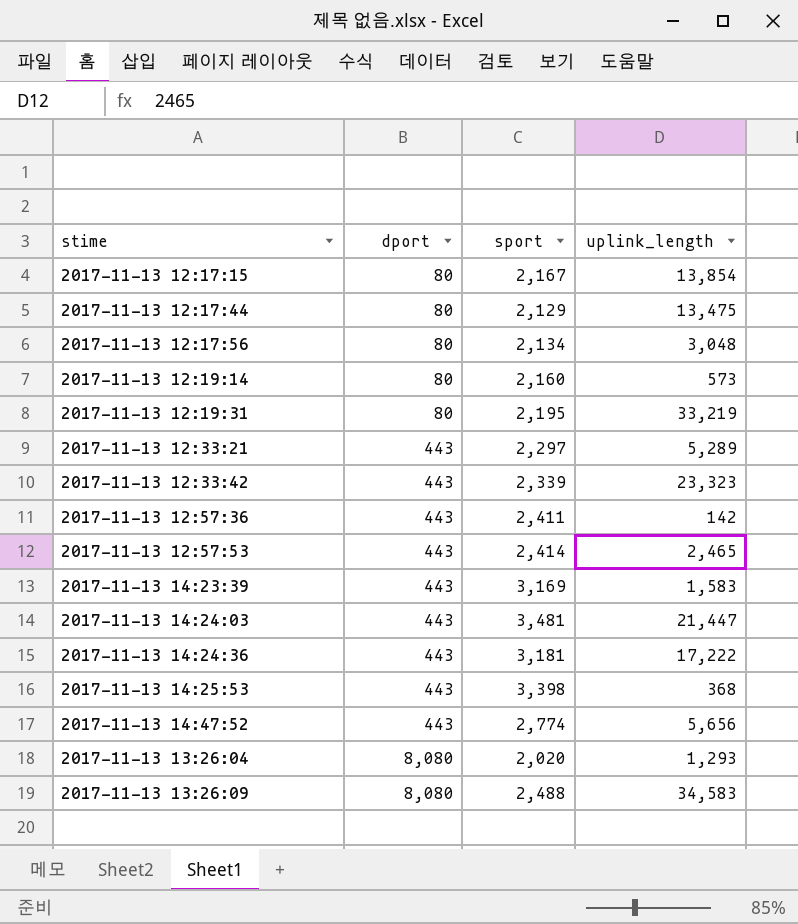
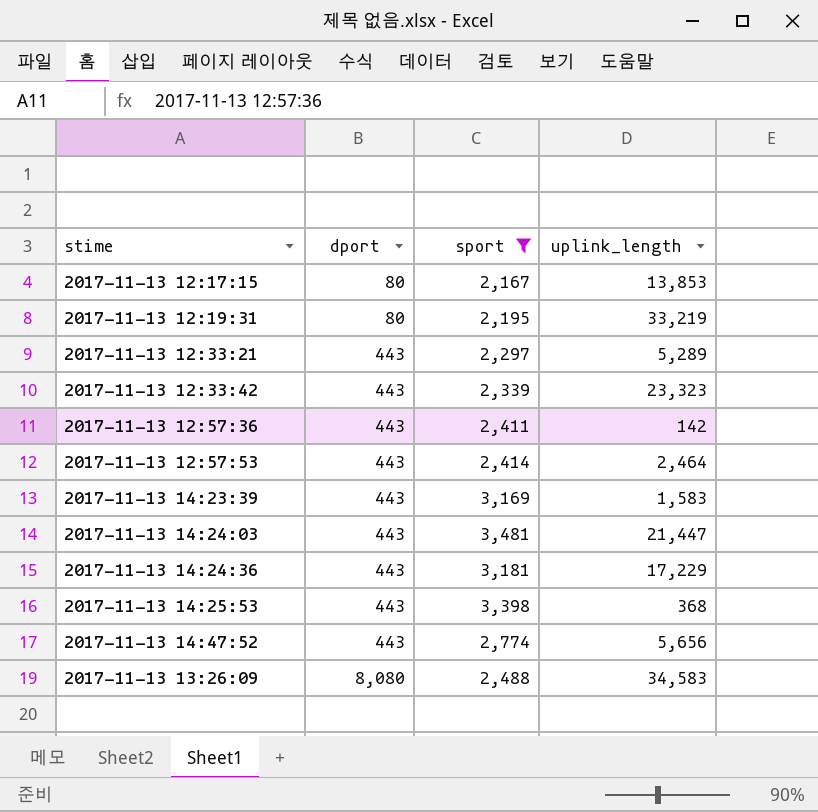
filter: none -> sport >= 2,167
2017-11-13 12:17:15 | uplink_length: 13,854 -> 13,853
2017-11-13 12:57:53 | uplink_length: 2,465 -> 2,464
2017-11-13 14:24:36 | uplink_length: 17,222 -> 17,229

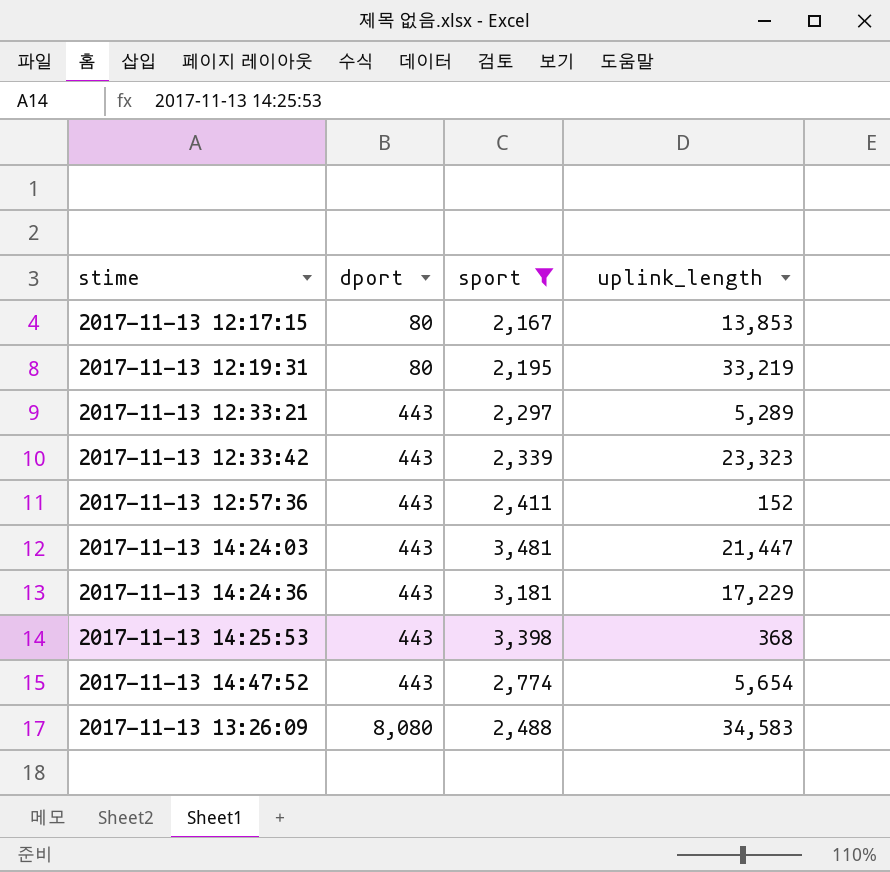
row 2017-11-13 12:57:53: 443 | 2,414 | 2,464 -> none
row 2017-11-13 14:23:39: 443 | 3,169 | 1,583 -> none
2017-11-13 12:57:36 | uplink_length: 142 -> 152
2017-11-13 14:47:52 | uplink_length: 5,656 -> 5,654

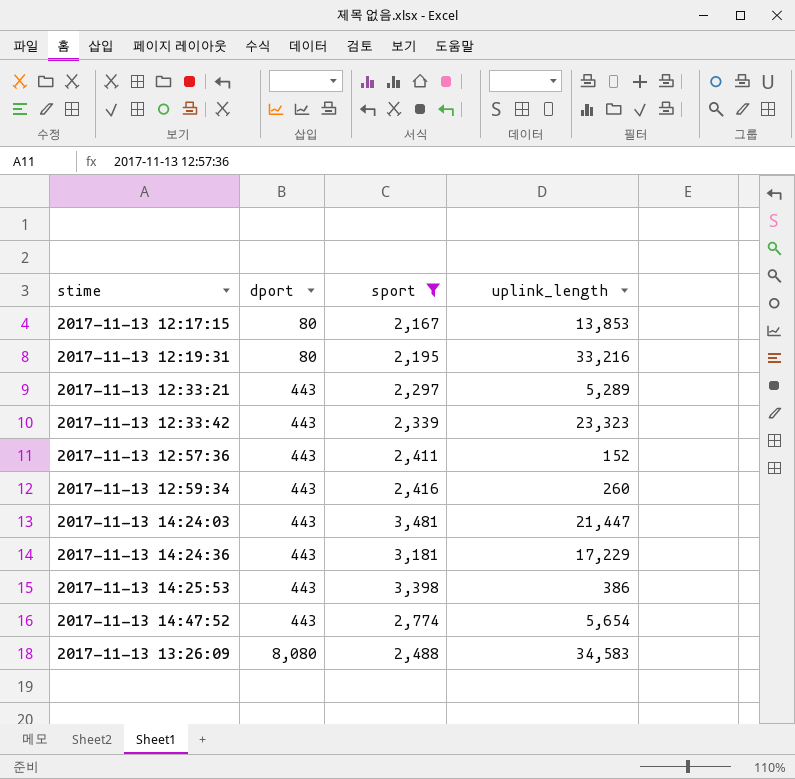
2017-11-13 12:19:31 | uplink_length: 33,219 -> 33,216
row 2017-11-13 12:59:34: none -> 443 | 2,416 | 260
2017-11-13 14:25:53 | uplink_length: 368 -> 386

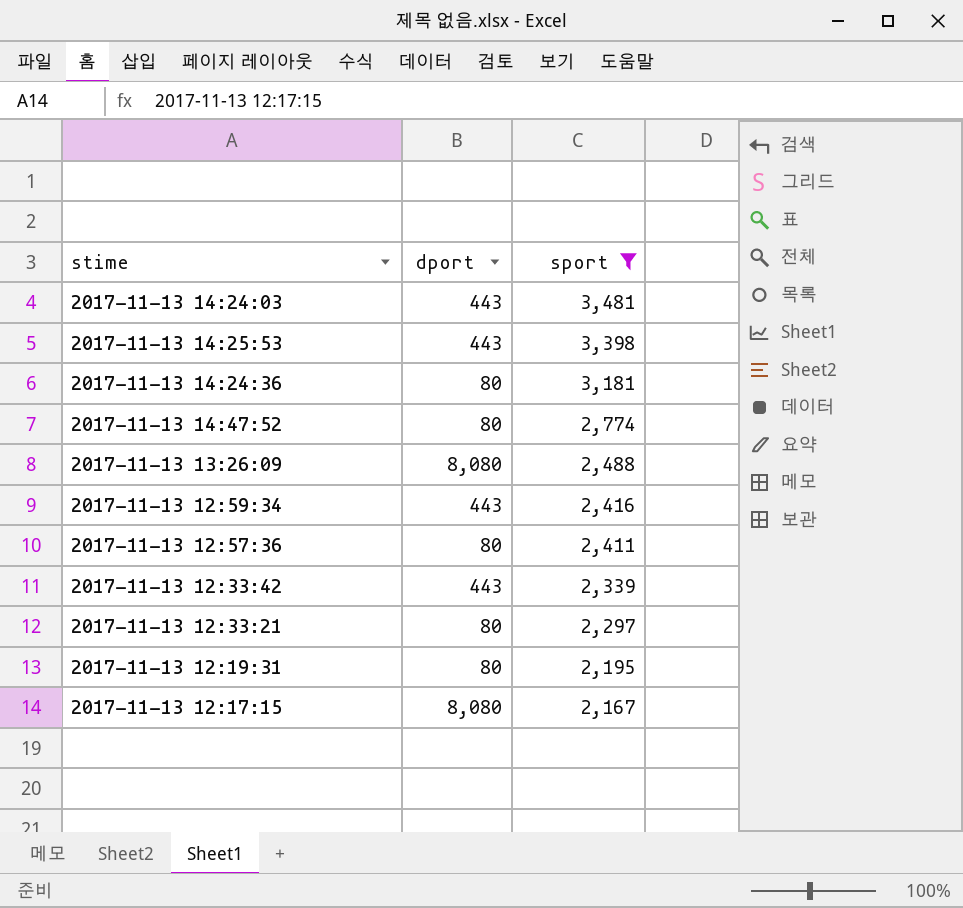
row order: dport ascending -> sport descending
column uplink_length | position: 4 -> none
2017-11-13 14:24:36 | dport: 443 -> 80
2017-11-13 14:47:52 | dport: 443 -> 80
2017-11-13 12:57:36 | dport: 443 -> 80
2017-11-13 12:33:21 | dport: 443 -> 80
2017-11-13 12:17:15 | dport: 80 -> 8,080

